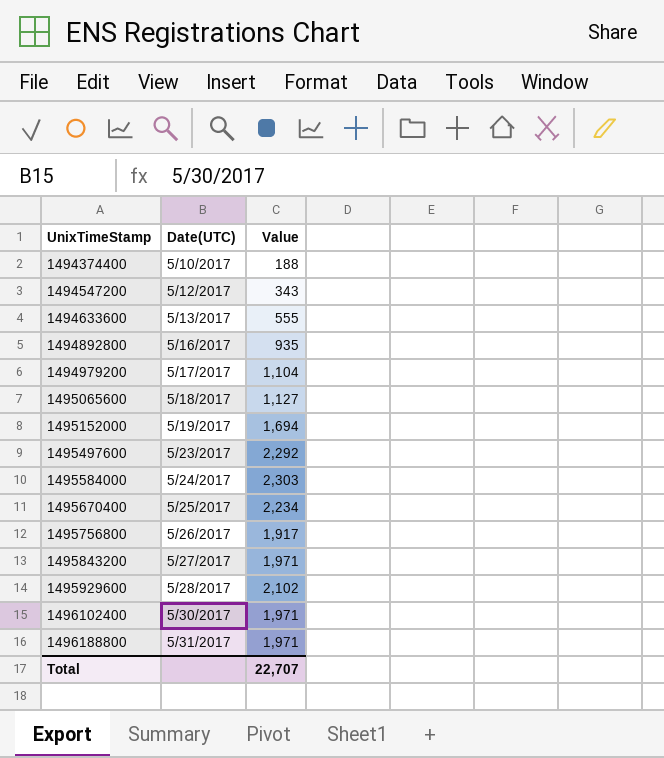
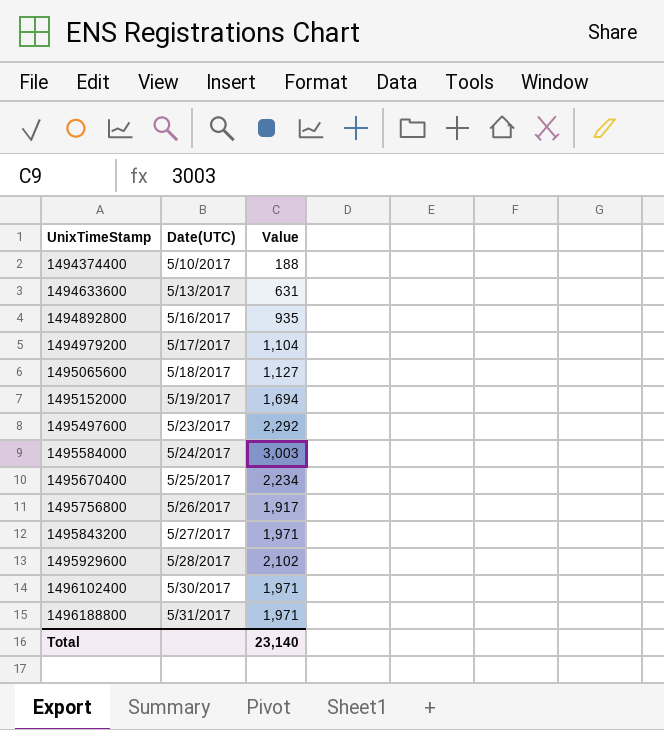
row 1494547200: 5/12/2017 | 343 -> none
1494633600 | Value: 555 -> 631
1495584000 | Value: 2,303 -> 3,003
Total | Value: 22,707 -> 23,140

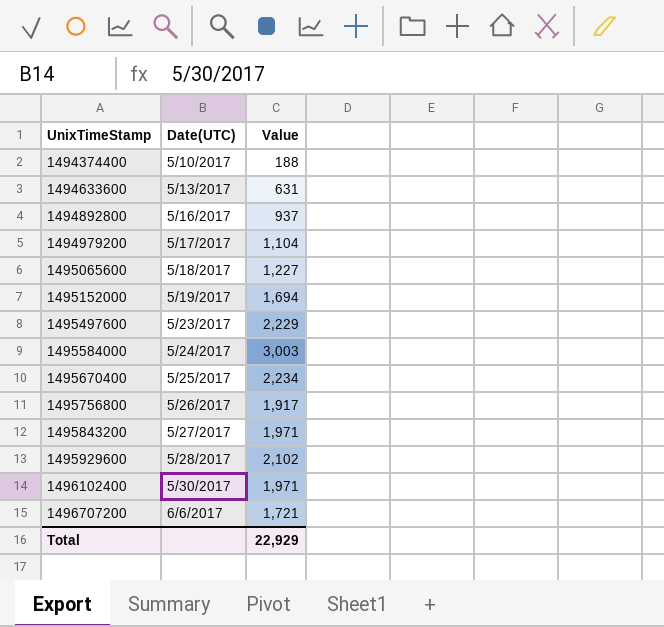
row 1496188800: 5/31/2017 | 1,971 -> none
1494892800 | Value: 935 -> 937
1495065600 | Value: 1,127 -> 1,227
1495497600 | Value: 2,292 -> 2,229
row 1496707200: none -> 6/6/2017 | 1,721
Total | Value: 23,140 -> 22,929

